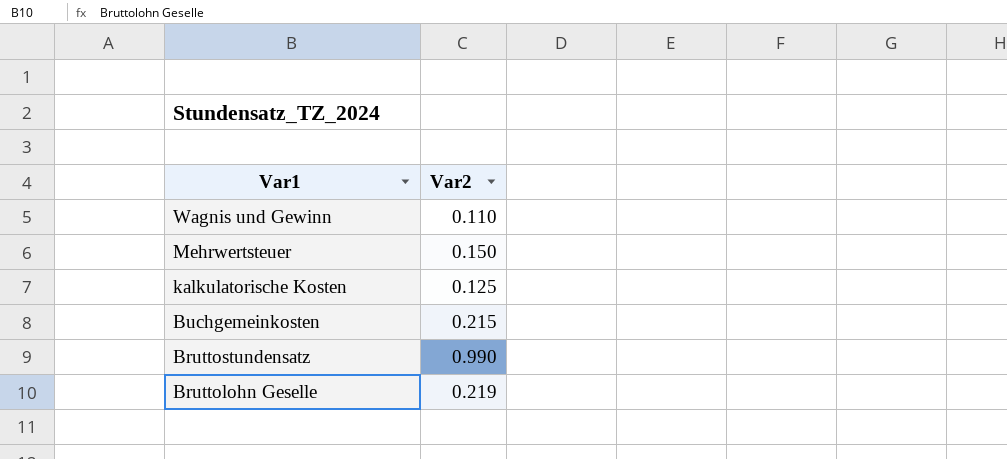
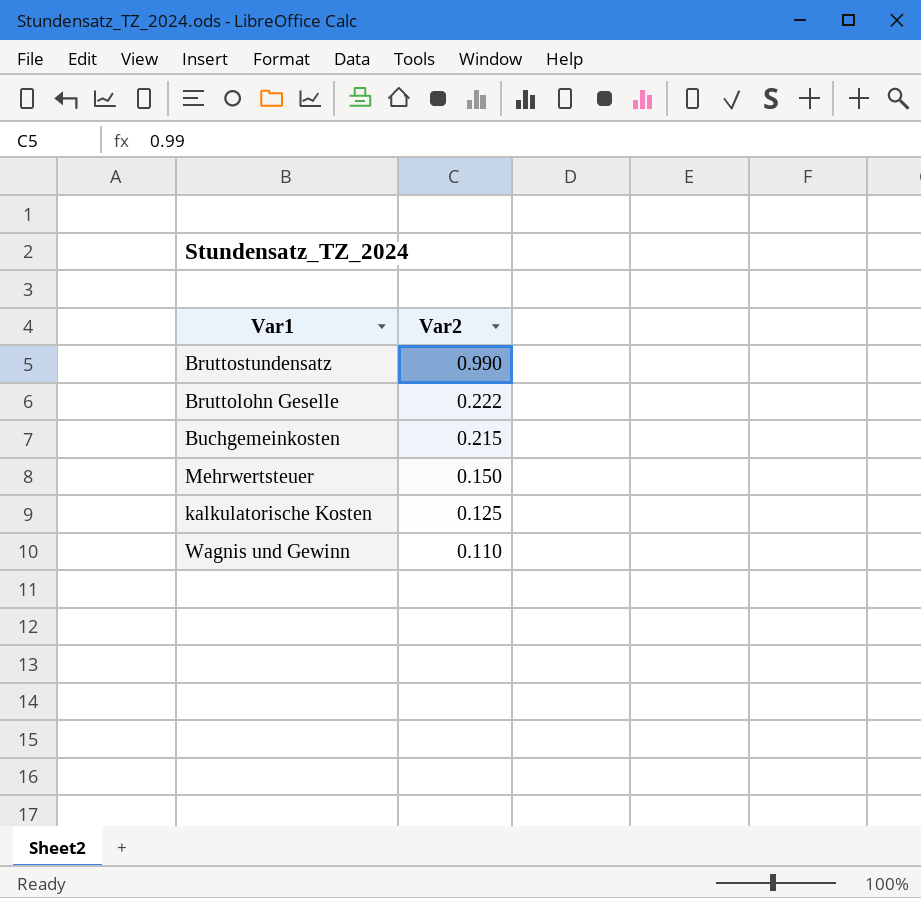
row order: Var1 descending -> Var2 descending
Bruttolohn Geselle | Var2: 0.219 -> 0.222

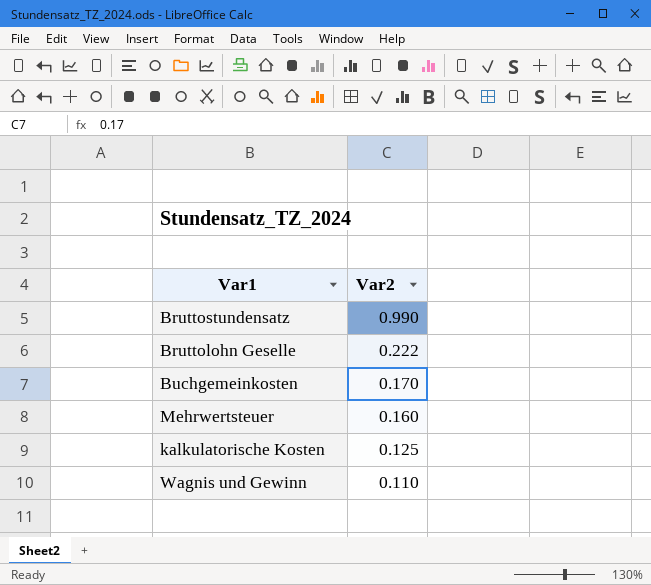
Buchgemeinkosten | Var2: 0.215 -> 0.170
Mehrwertsteuer | Var2: 0.150 -> 0.160

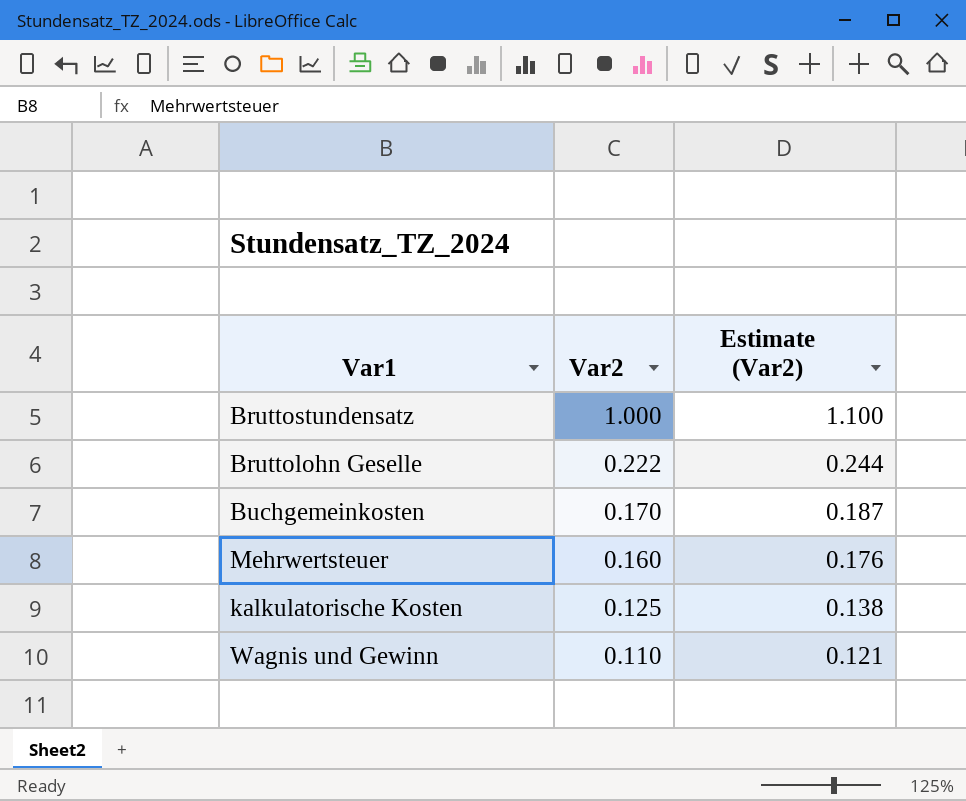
column Estimate (Var2) | formula: none -> [Var2] * 1.1
Bruttostundensatz | Var2: 0.990 -> 1.000

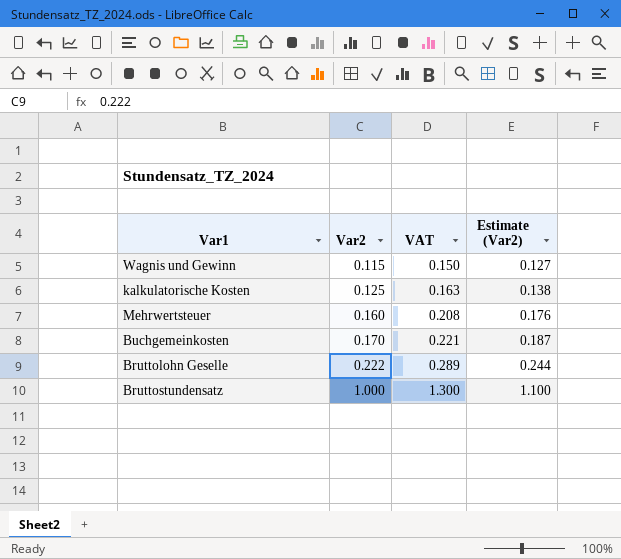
row order: Var2 descending -> Var2 ascending
column VAT | formula: none -> [Var2] * 1.3
Wagnis und Gewinn | Var2: 0.110 -> 0.115
Wagnis und Gewinn | Estimate (Var2): 0.121 -> 0.127

